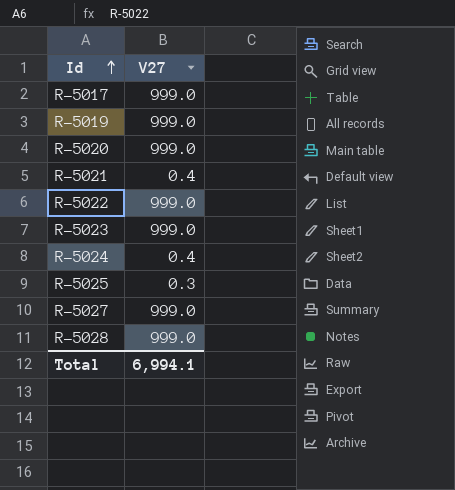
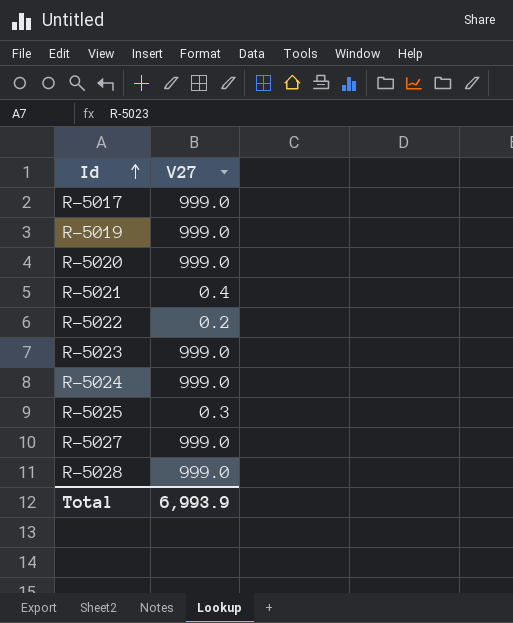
R-5022 | V27: 999.0 -> 0.2
R-5024 | V27: 0.4 -> 999.0
Total | V27: 6,994.1 -> 6,993.9

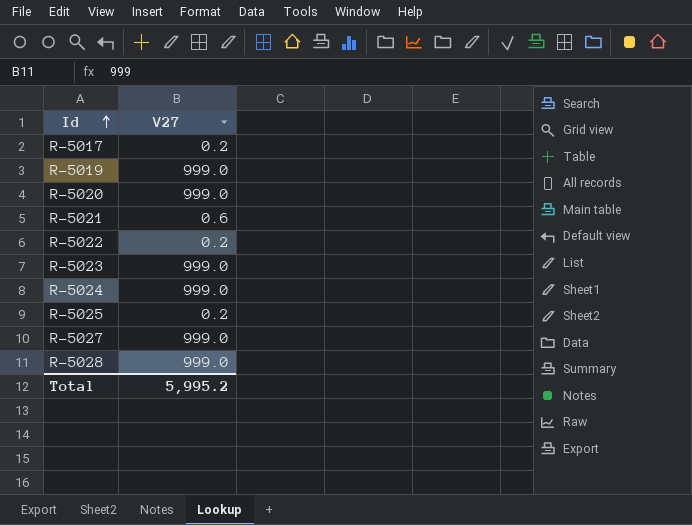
R-5017 | V27: 999.0 -> 0.2
R-5021 | V27: 0.4 -> 0.6
R-5025 | V27: 0.3 -> 0.2
Total | V27: 6,993.9 -> 5,995.2

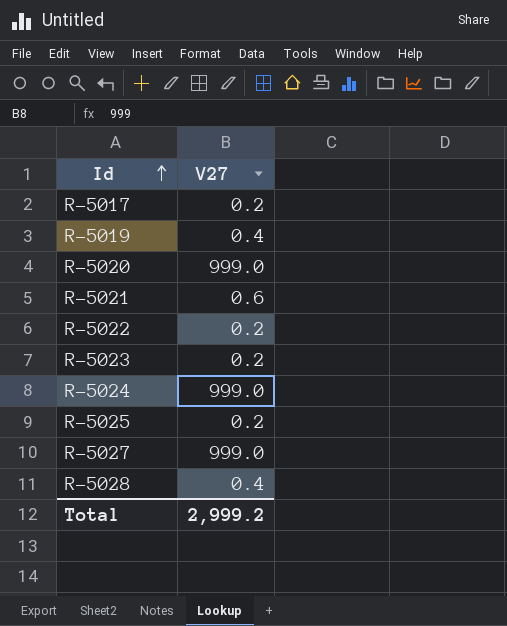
R-5019 | V27: 999.0 -> 0.4
R-5023 | V27: 999.0 -> 0.2
R-5028 | V27: 999.0 -> 0.4
Total | V27: 5,995.2 -> 2,999.2

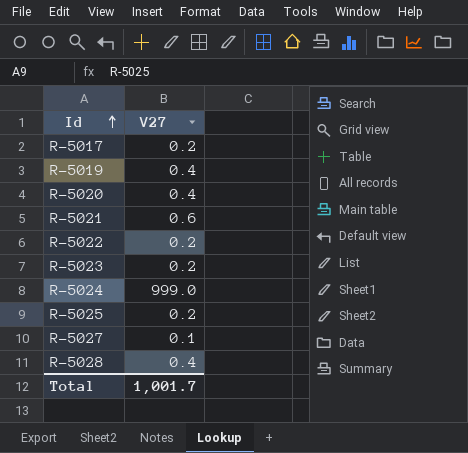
R-5020 | V27: 999.0 -> 0.4
R-5027 | V27: 999.0 -> 0.1
Total | V27: 2,999.2 -> 1,001.7

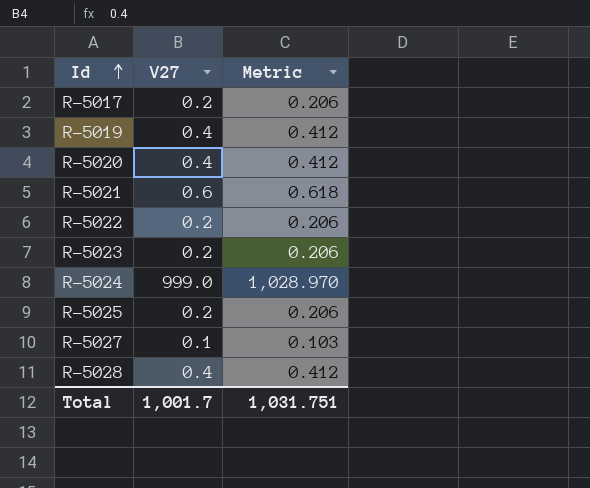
column Metric | formula: none -> [V27] * 1.03

